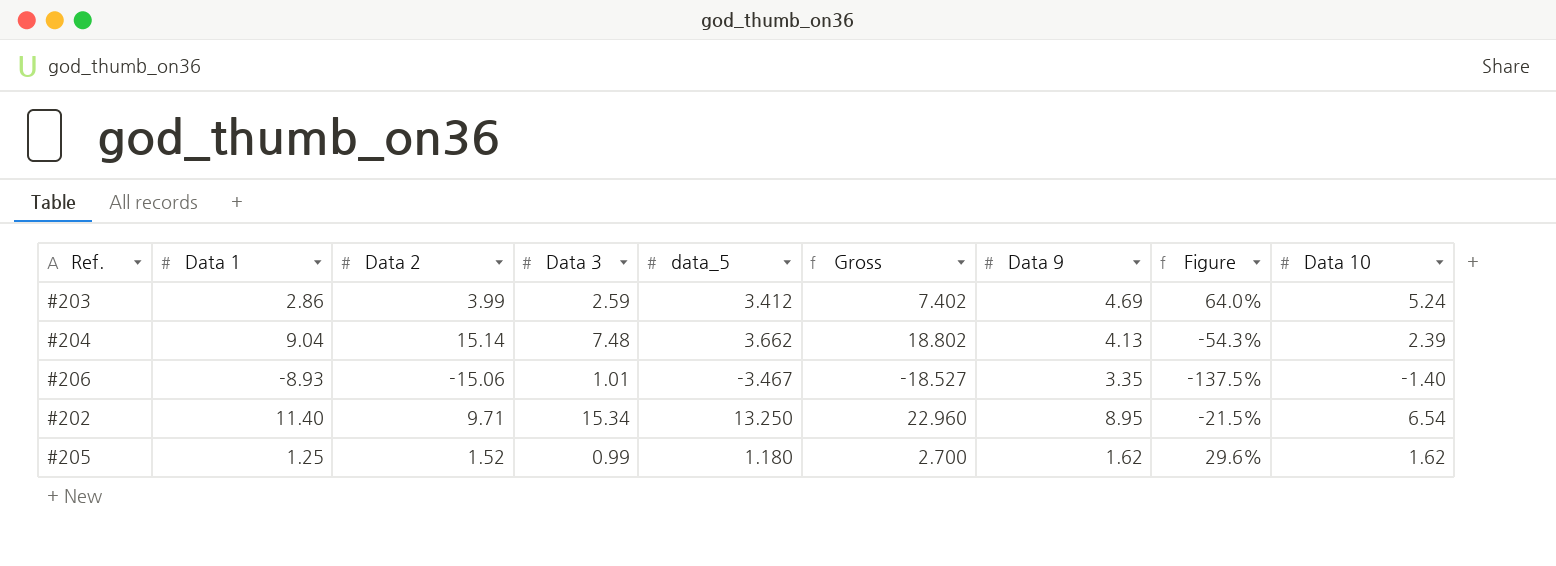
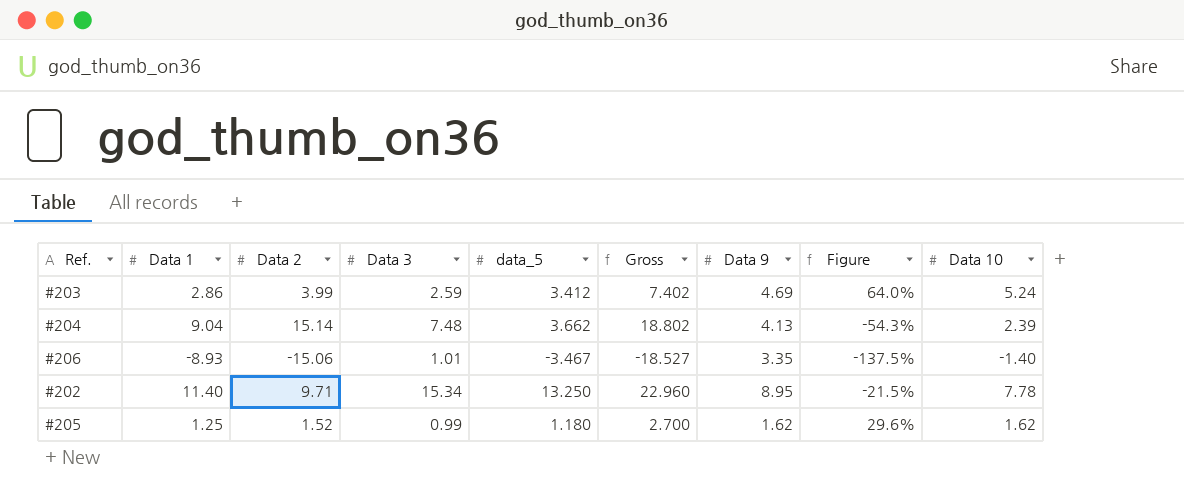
#202 | Data 10: 6.54 -> 7.78

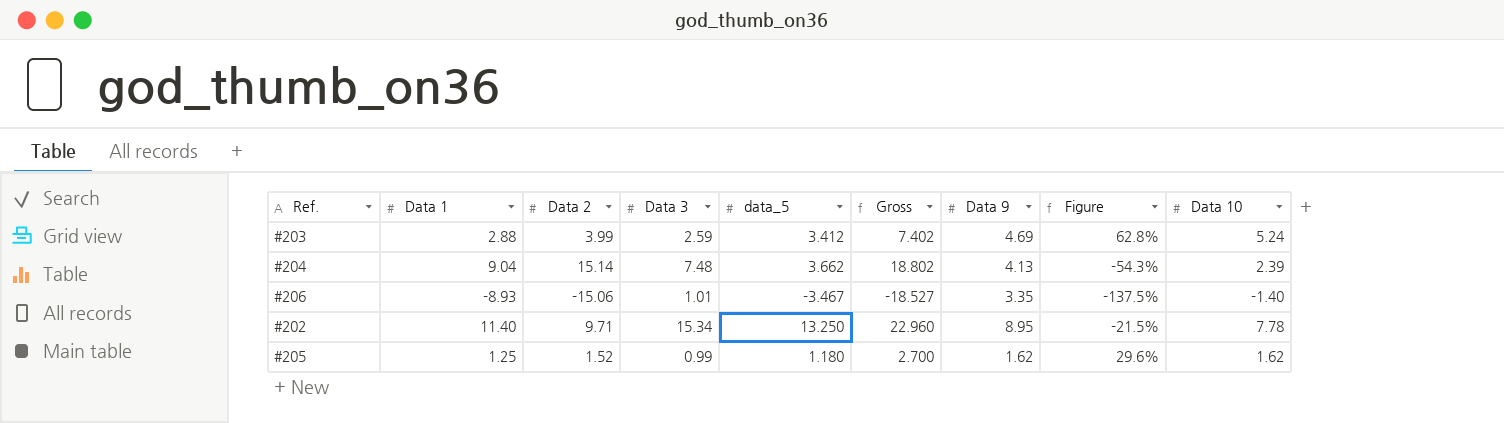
#203 | Data 1: 2.86 -> 2.88
#203 | Figure: 64.0% -> 62.8%

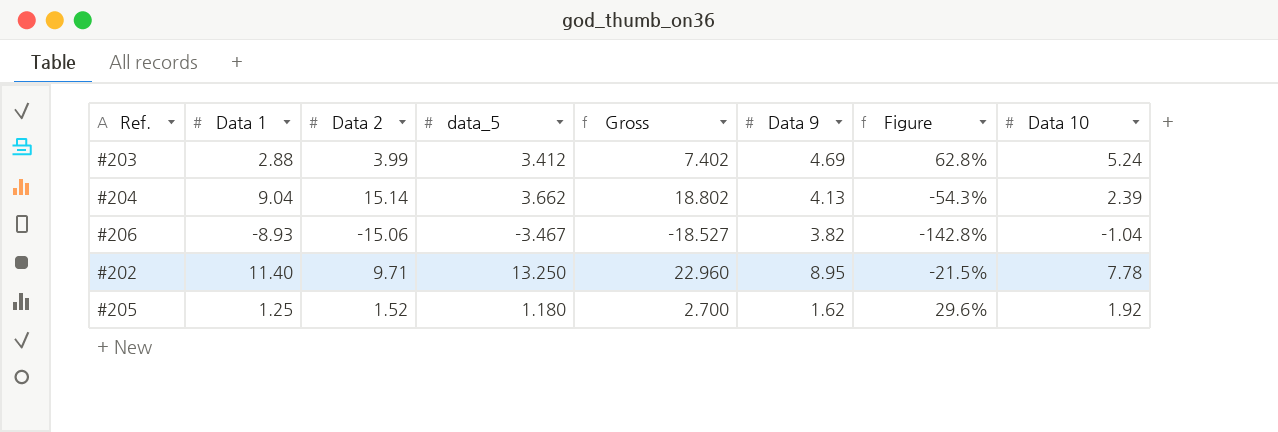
column Data 3 | position: 4 -> none
#206 | Data 9: 3.35 -> 3.82
#206 | Figure: -137.5% -> -142.8%
#206 | Data 10: -1.40 -> -1.04
#205 | Data 10: 1.62 -> 1.92

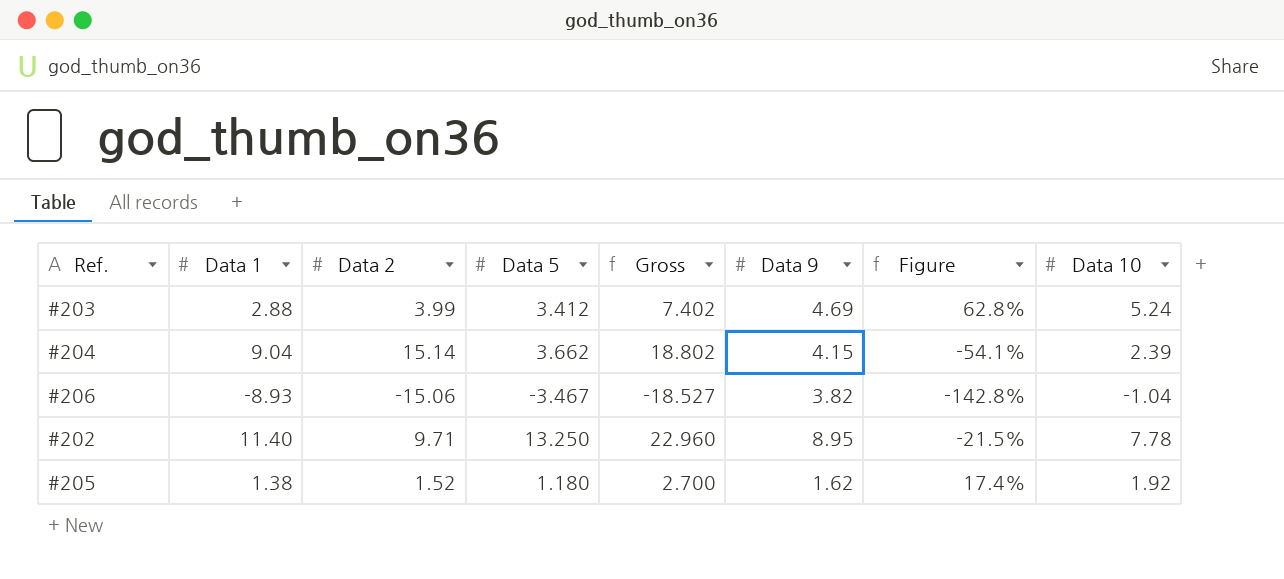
column name: data_5 -> Data 5
#204 | Data 9: 4.13 -> 4.15
#204 | Figure: -54.3% -> -54.1%
#205 | Data 1: 1.25 -> 1.38
#205 | Figure: 29.6% -> 17.4%

